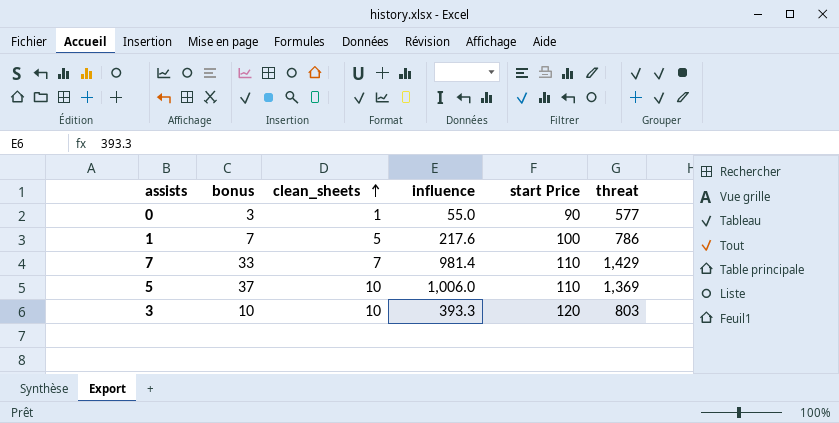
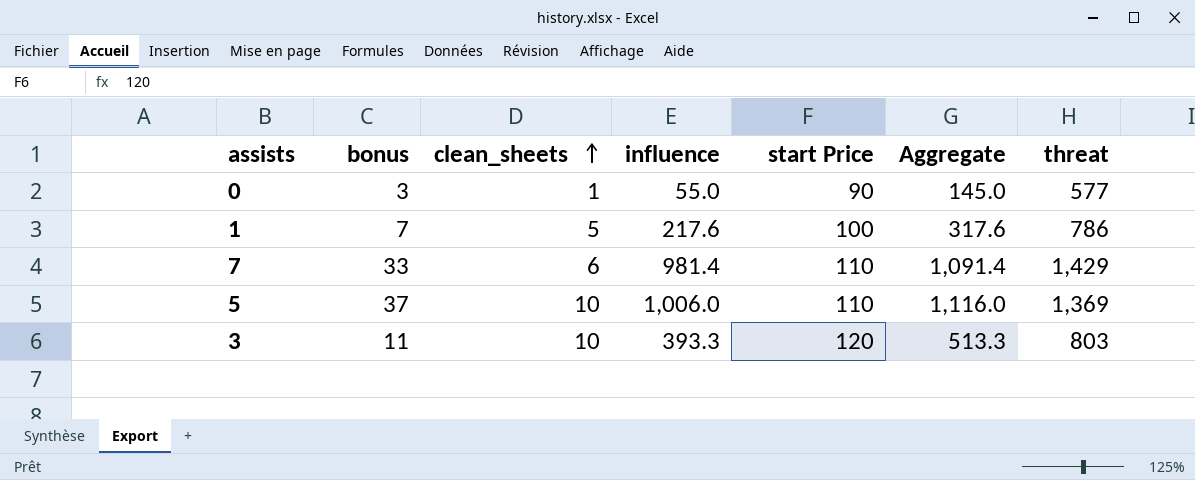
column Aggregate | formula: none -> [influence] + [start Price]
7 | clean_sheets: 7 -> 6
3 | bonus: 10 -> 11

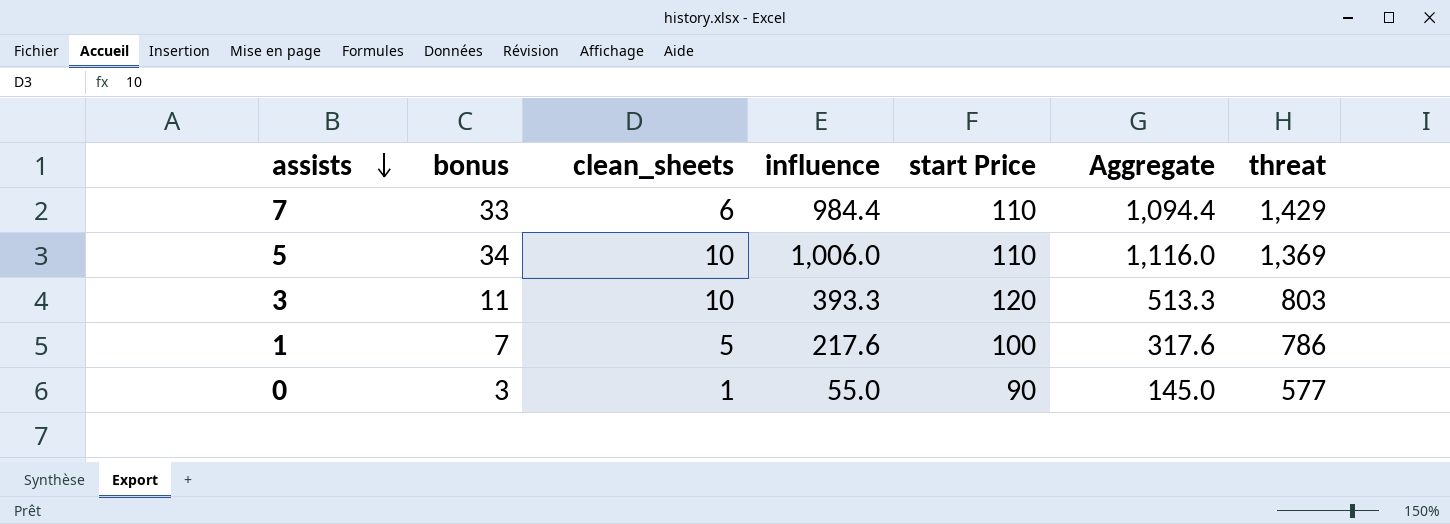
row order: clean_sheets ascending -> assists descending
7 | influence: 981.4 -> 984.4
7 | Aggregate: 1,091.4 -> 1,094.4
5 | bonus: 37 -> 34

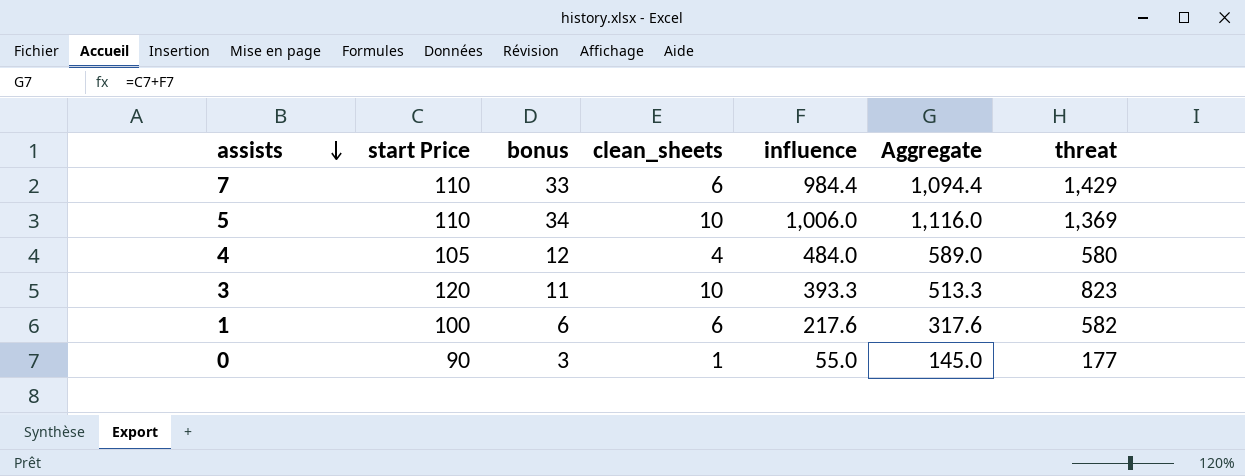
column start Price | position: 5 -> 2
row 4: none -> 105 | 12 | 4 | 484.0 | 589.0 | 580
3 | threat: 803 -> 823
1 | bonus: 7 -> 6
1 | clean_sheets: 5 -> 6
1 | threat: 786 -> 582
0 | threat: 577 -> 177

